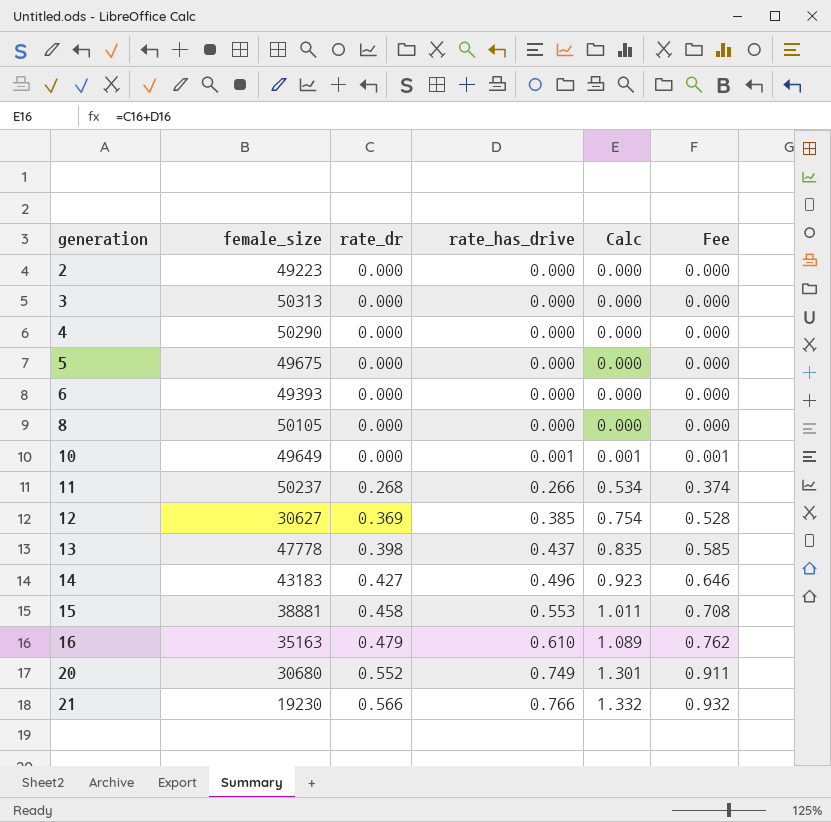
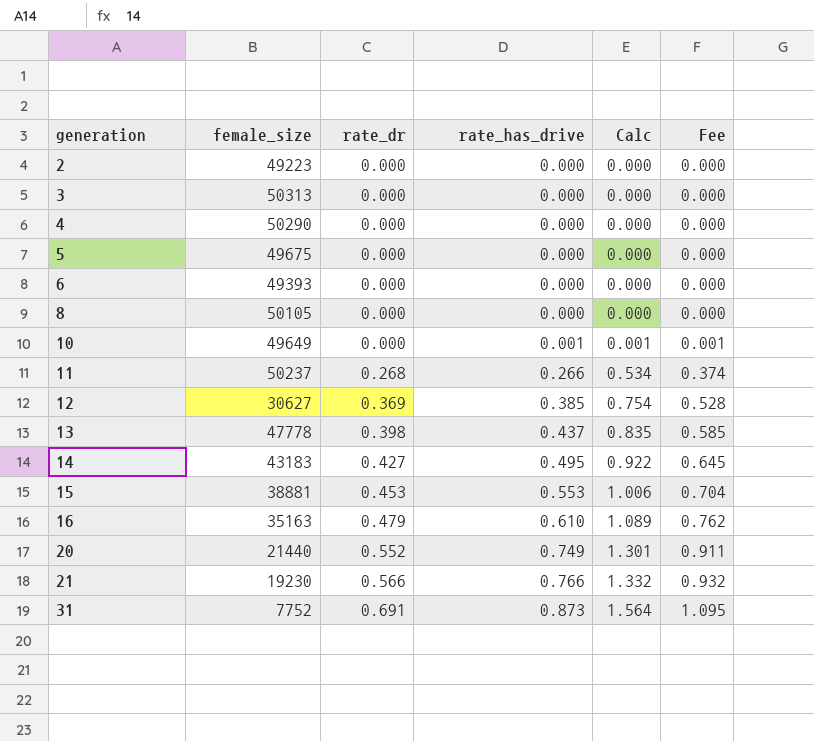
14 | rate_has_drive: 0.496 -> 0.495
14 | Calc: 0.923 -> 0.922
14 | Fee: 0.646 -> 0.645
15 | rate_dr: 0.458 -> 0.453
15 | Calc: 1.011 -> 1.006
15 | Fee: 0.708 -> 0.704
20 | female_size: 30680 -> 21440
row 31: none -> 7752 | 0.691 | 0.873 | 1.564 | 1.095

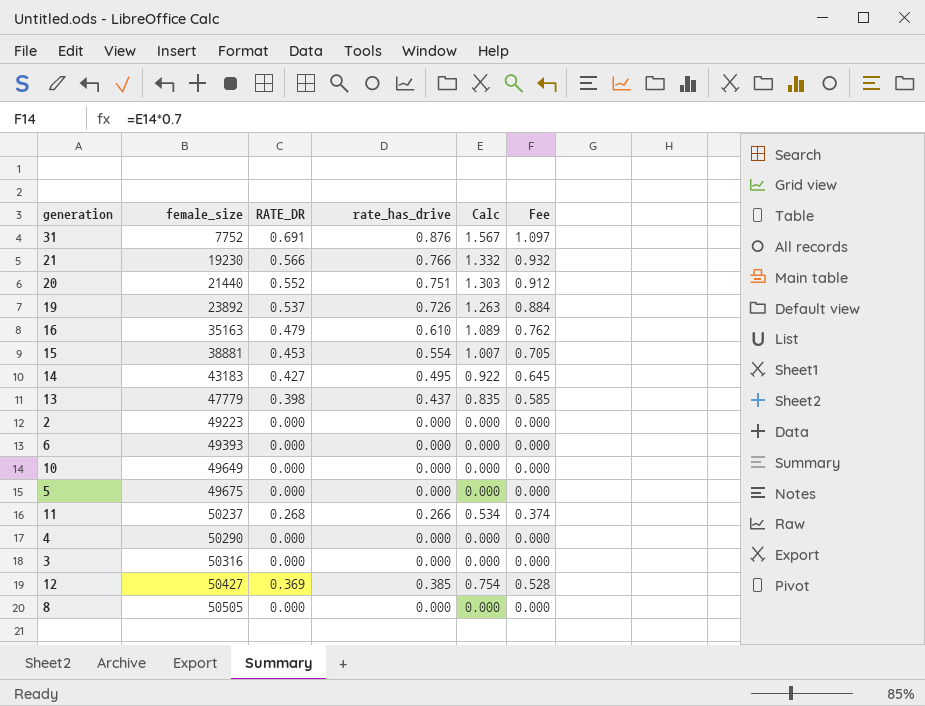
row order: generation ascending -> female_size ascending
column name: rate_dr -> RATE_DR
31 | rate_has_drive: 0.873 -> 0.876
31 | Calc: 1.564 -> 1.567
31 | Fee: 1.095 -> 1.097
20 | rate_has_drive: 0.749 -> 0.751
20 | Calc: 1.301 -> 1.303
20 | Fee: 0.911 -> 0.912
row 19: none -> 23892 | 0.537 | 0.726 | 1.263 | 0.884
15 | rate_has_drive: 0.553 -> 0.554
15 | Calc: 1.006 -> 1.007
15 | Fee: 0.704 -> 0.705
13 | female_size: 47778 -> 47779
10 | rate_has_drive: 0.001 -> 0.000
10 | Calc: 0.001 -> 0.000
10 | Fee: 0.001 -> 0.000
3 | female_size: 50313 -> 50316
12 | female_size: 30627 -> 50427
8 | female_size: 50105 -> 50505

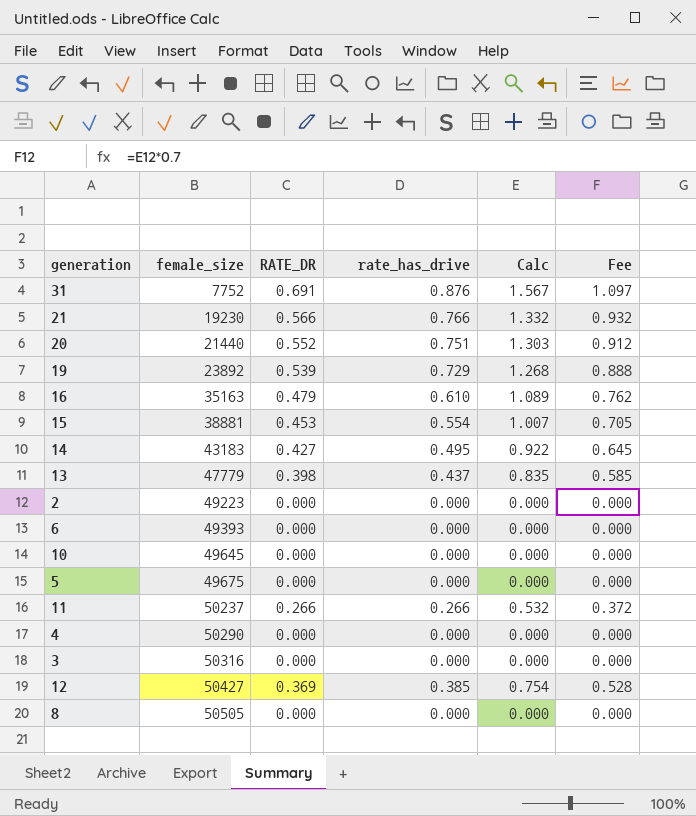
19 | RATE_DR: 0.537 -> 0.539
19 | rate_has_drive: 0.726 -> 0.729
19 | Calc: 1.263 -> 1.268
19 | Fee: 0.884 -> 0.888
10 | female_size: 49649 -> 49645
11 | RATE_DR: 0.268 -> 0.266
11 | Calc: 0.534 -> 0.532
11 | Fee: 0.374 -> 0.372

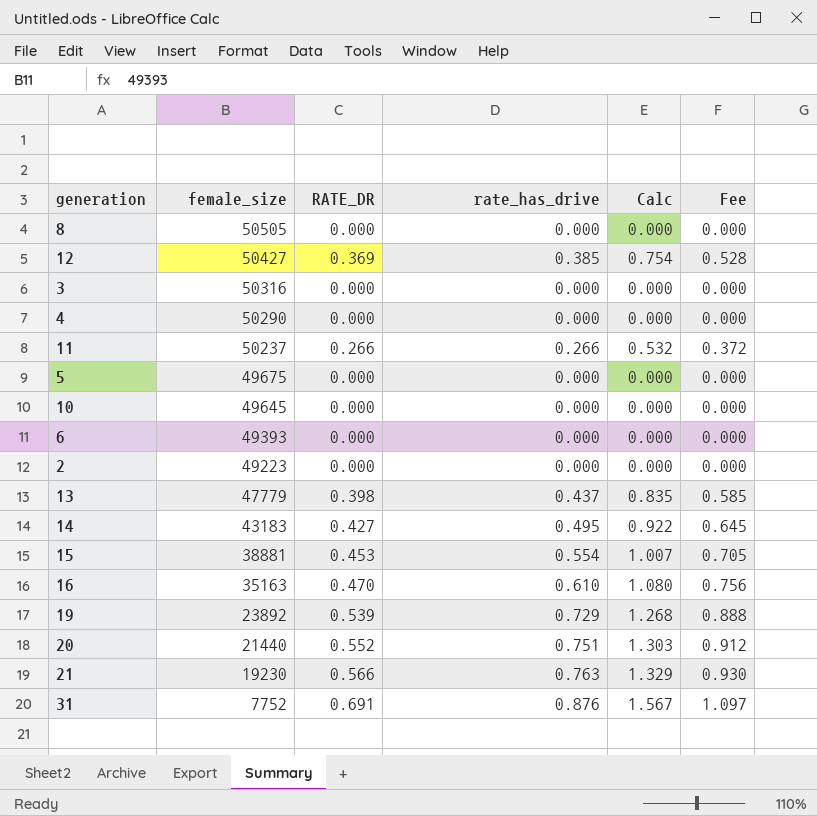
row order: female_size ascending -> female_size descending
16 | RATE_DR: 0.479 -> 0.470
16 | Calc: 1.089 -> 1.080
16 | Fee: 0.762 -> 0.756
21 | rate_has_drive: 0.766 -> 0.763
21 | Calc: 1.332 -> 1.329
21 | Fee: 0.932 -> 0.930

